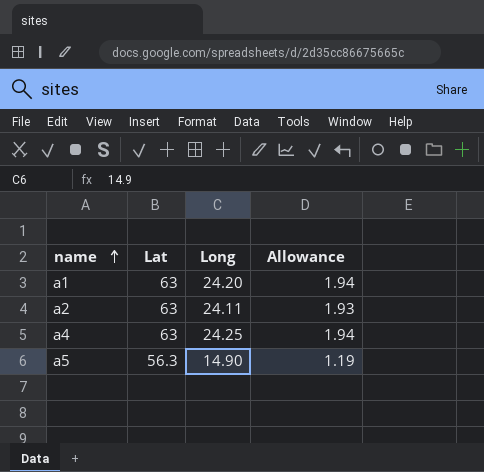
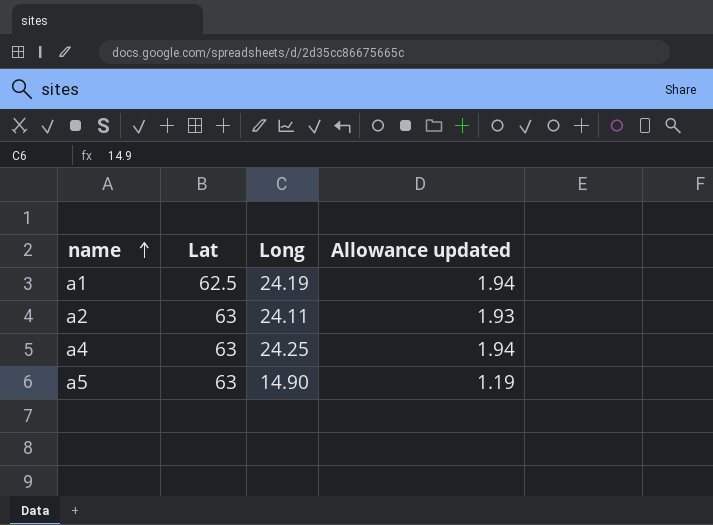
column name: Allowance -> Allowance updated
a1 | Lat: 63 -> 62.5
a1 | Long: 24.20 -> 24.19
a5 | Lat: 56.3 -> 63

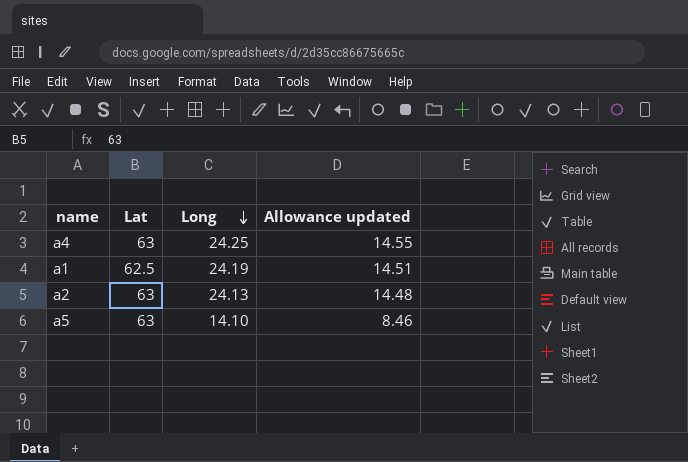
row order: name ascending -> Long descending
column Allowance updated | formula: [Long] * 0.08 -> [Long] * 0.6
a2 | Long: 24.11 -> 24.13
a5 | Long: 14.90 -> 14.10

